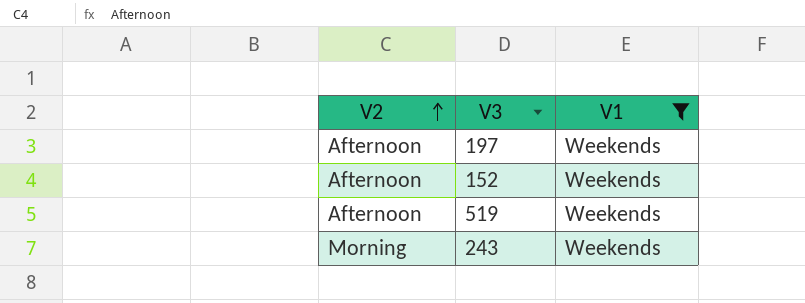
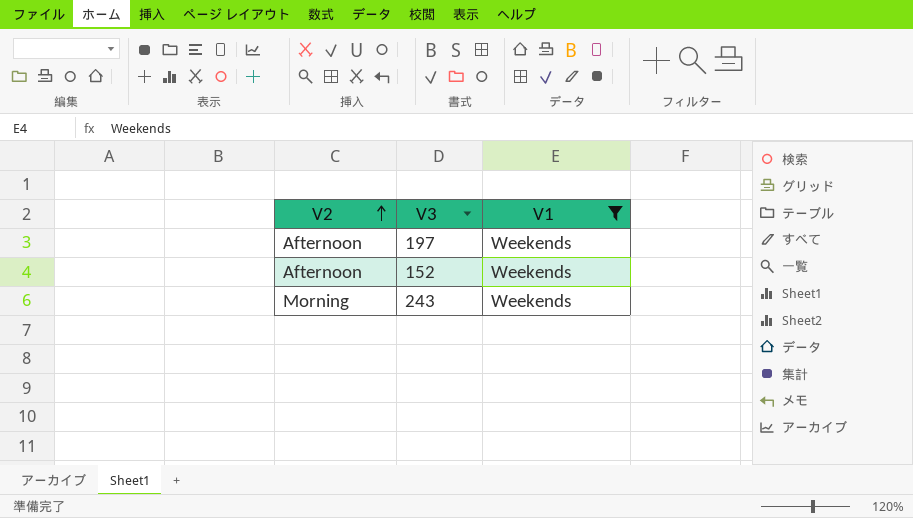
row 519: Afternoon | Weekends -> none

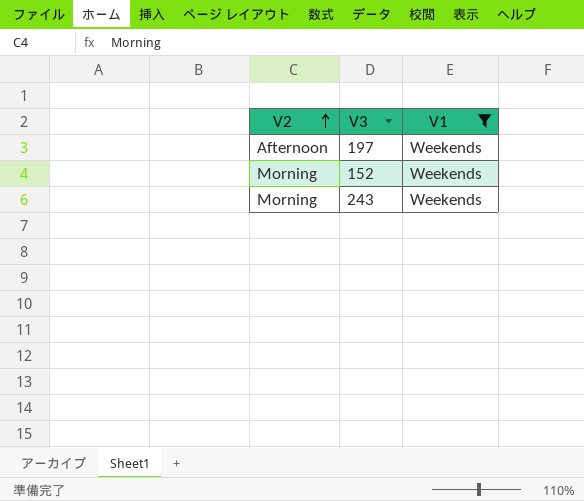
152 | V2: Afternoon -> Morning

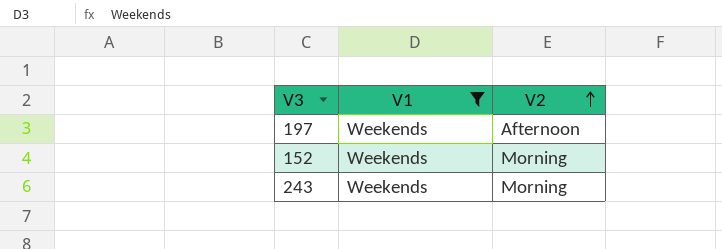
column V2 | position: 1 -> 3

